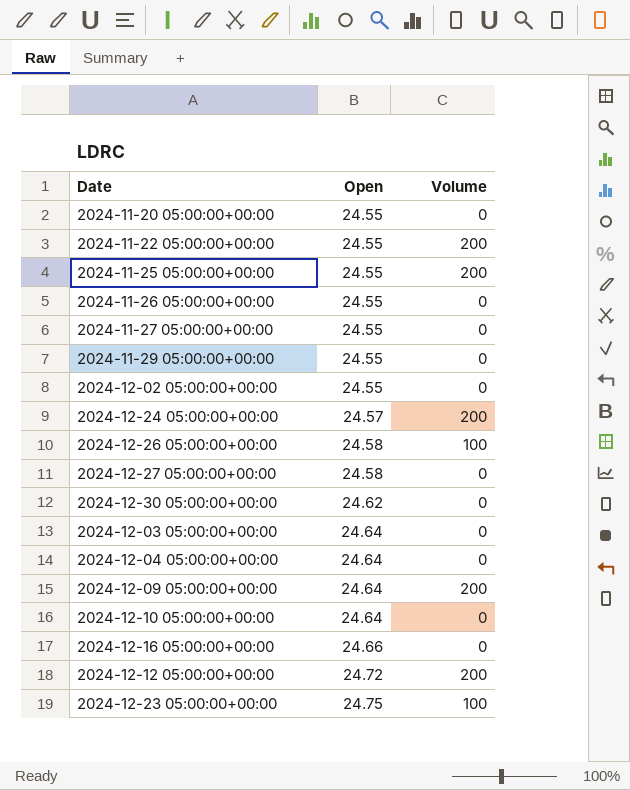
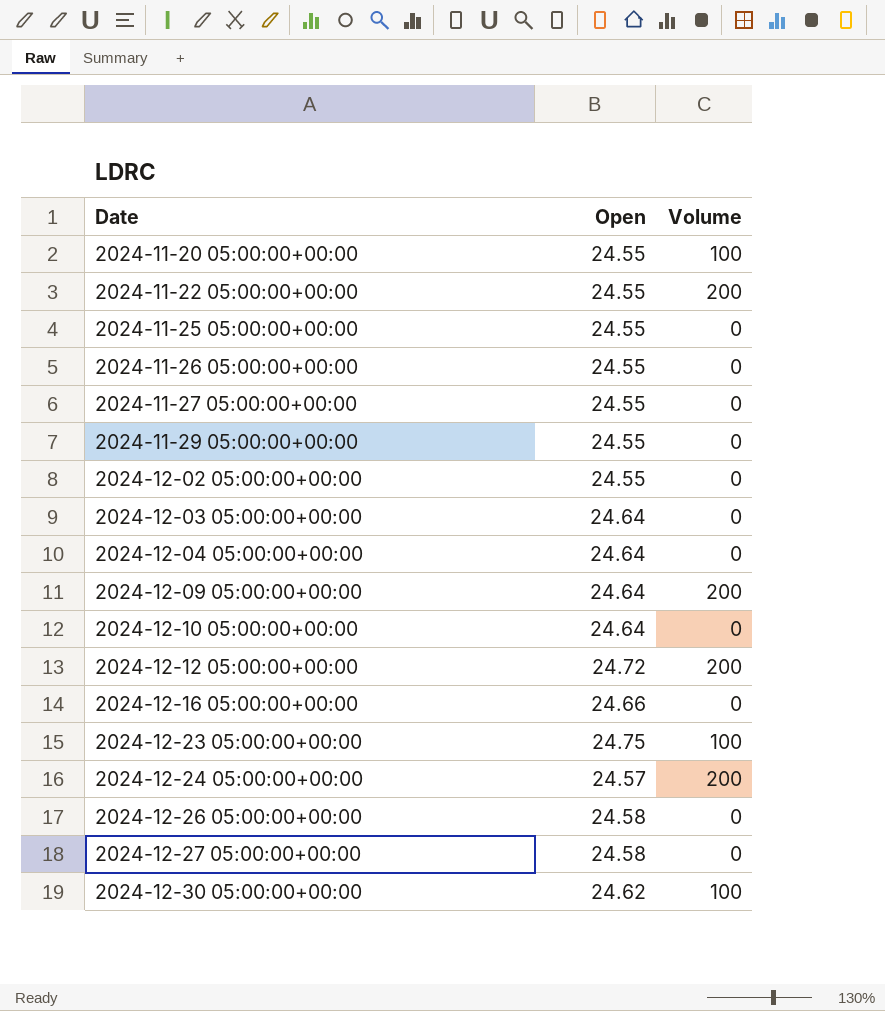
row order: Open ascending -> Date ascending
2024-11-20 05:00:00+00:00 | Volume: 0 -> 100
2024-11-25 05:00:00+00:00 | Volume: 200 -> 0
2024-12-26 05:00:00+00:00 | Volume: 100 -> 0
2024-12-30 05:00:00+00:00 | Volume: 0 -> 100

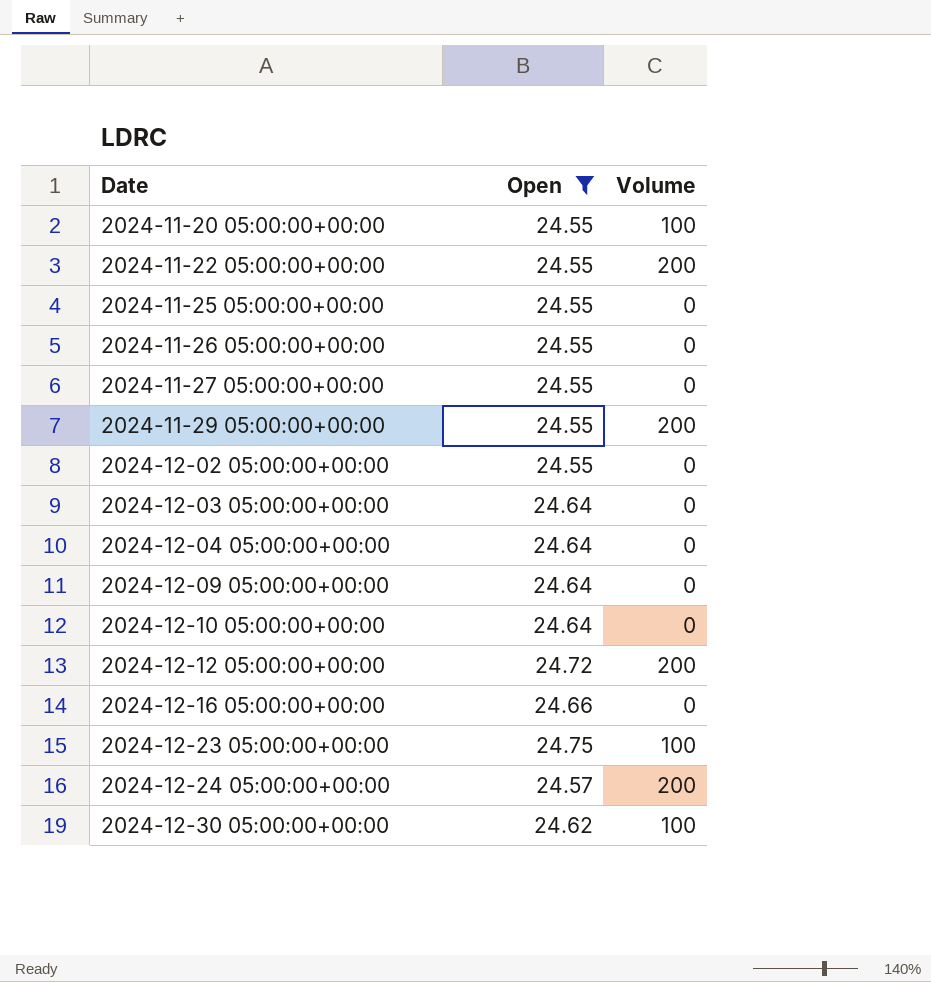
filter: none -> Open != 24.58
2024-11-29 05:00:00+00:00 | Volume: 0 -> 200
2024-12-09 05:00:00+00:00 | Volume: 200 -> 0

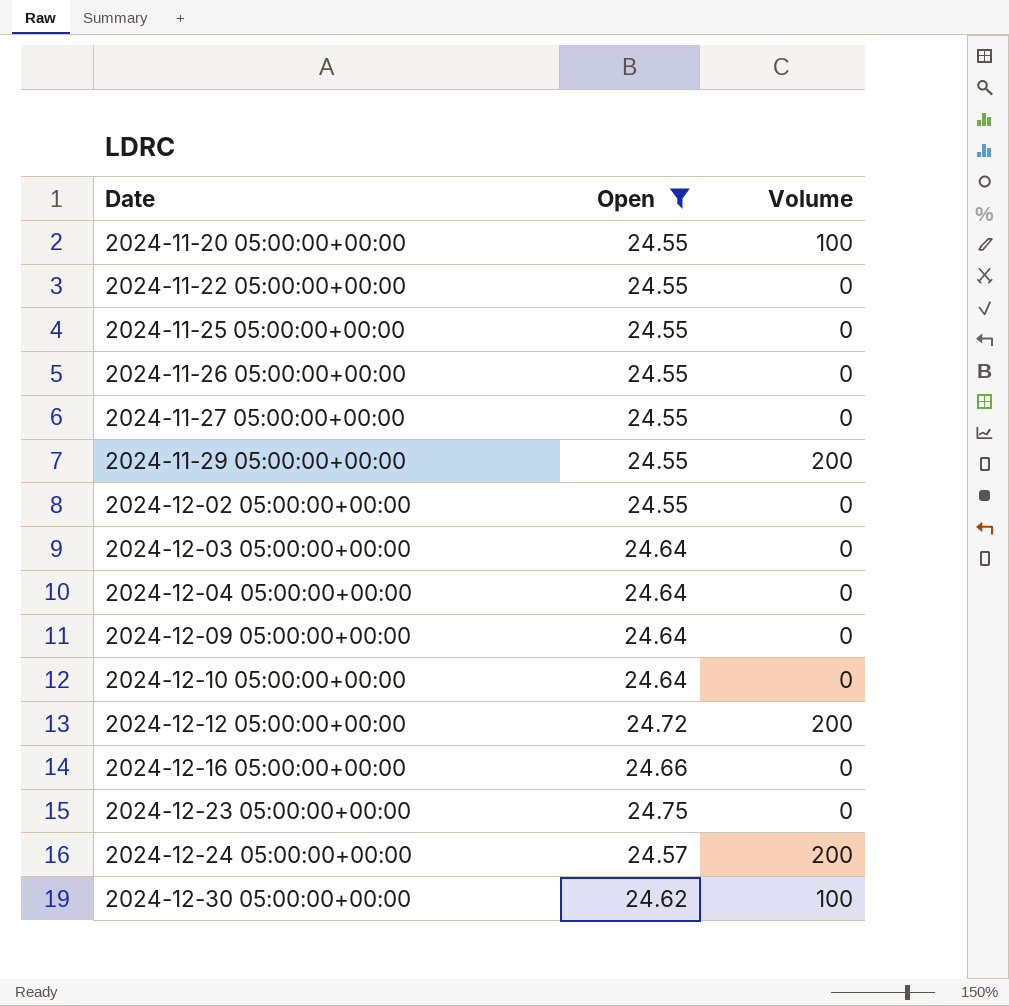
2024-11-22 05:00:00+00:00 | Volume: 200 -> 0
2024-12-23 05:00:00+00:00 | Volume: 100 -> 0

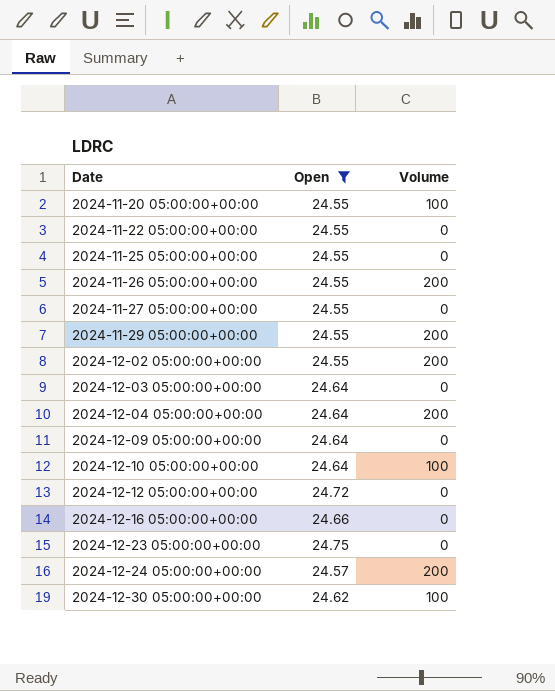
2024-11-26 05:00:00+00:00 | Volume: 0 -> 200
2024-12-02 05:00:00+00:00 | Volume: 0 -> 200
2024-12-04 05:00:00+00:00 | Volume: 0 -> 200
2024-12-10 05:00:00+00:00 | Volume: 0 -> 100
2024-12-12 05:00:00+00:00 | Volume: 200 -> 0

